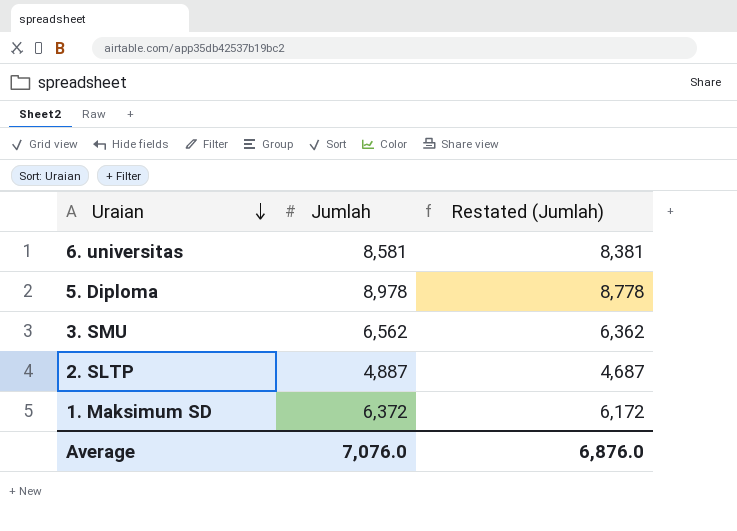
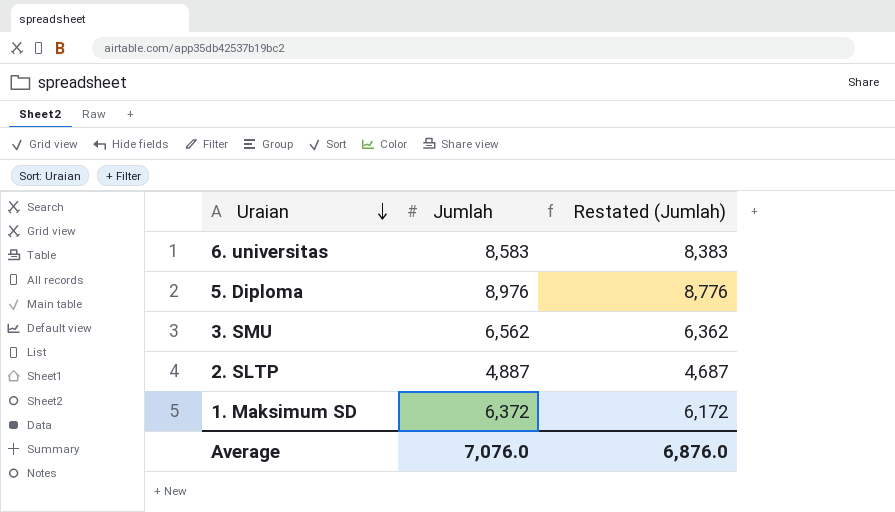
6. universitas | Jumlah: 8,581 -> 8,583
6. universitas | Restated (Jumlah): 8,381 -> 8,383
5. Diploma | Jumlah: 8,978 -> 8,976
5. Diploma | Restated (Jumlah): 8,778 -> 8,776

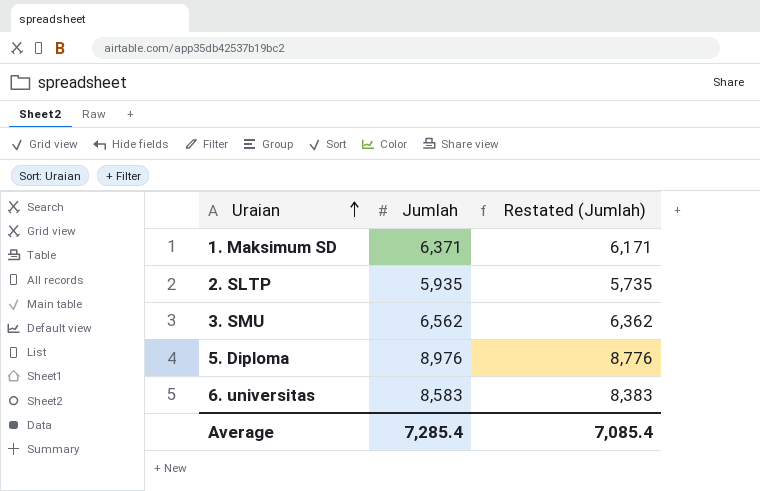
row order: Uraian descending -> Uraian ascending
1. Maksimum SD | Jumlah: 6,372 -> 6,371
1. Maksimum SD | Restated (Jumlah): 6,172 -> 6,171
2. SLTP | Jumlah: 4,887 -> 5,935
2. SLTP | Restated (Jumlah): 4,687 -> 5,735
Average | Jumlah: 7,076.0 -> 7,285.4
Average | Restated (Jumlah): 6,876.0 -> 7,085.4

